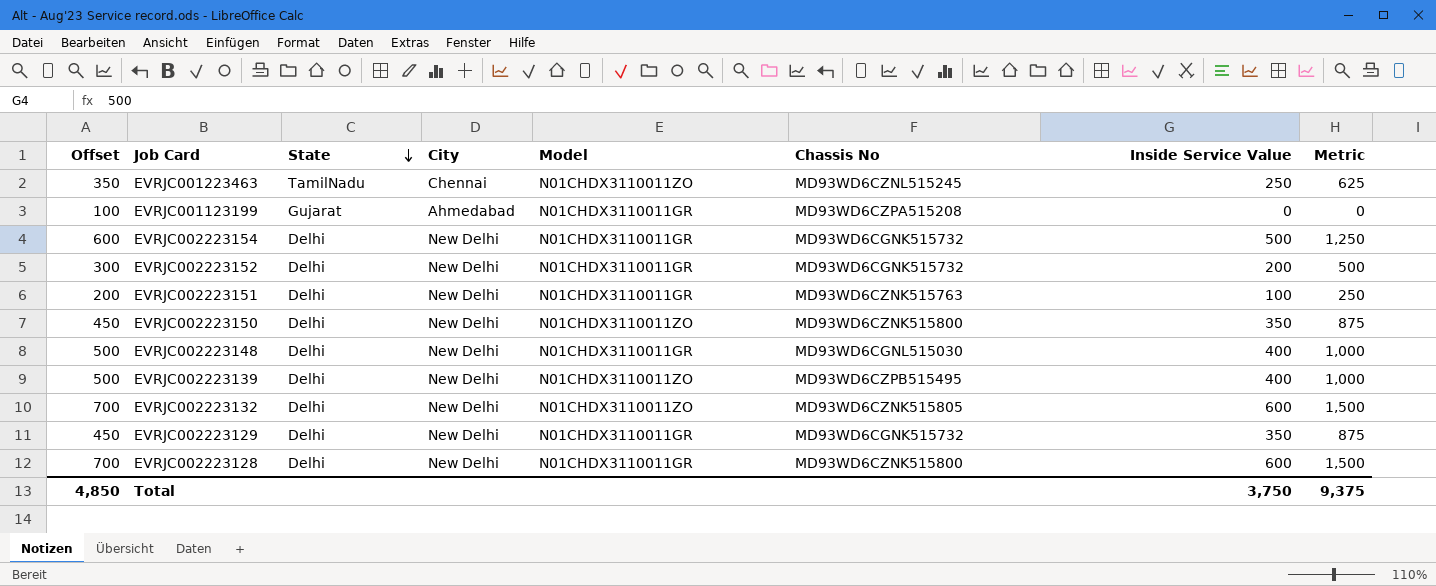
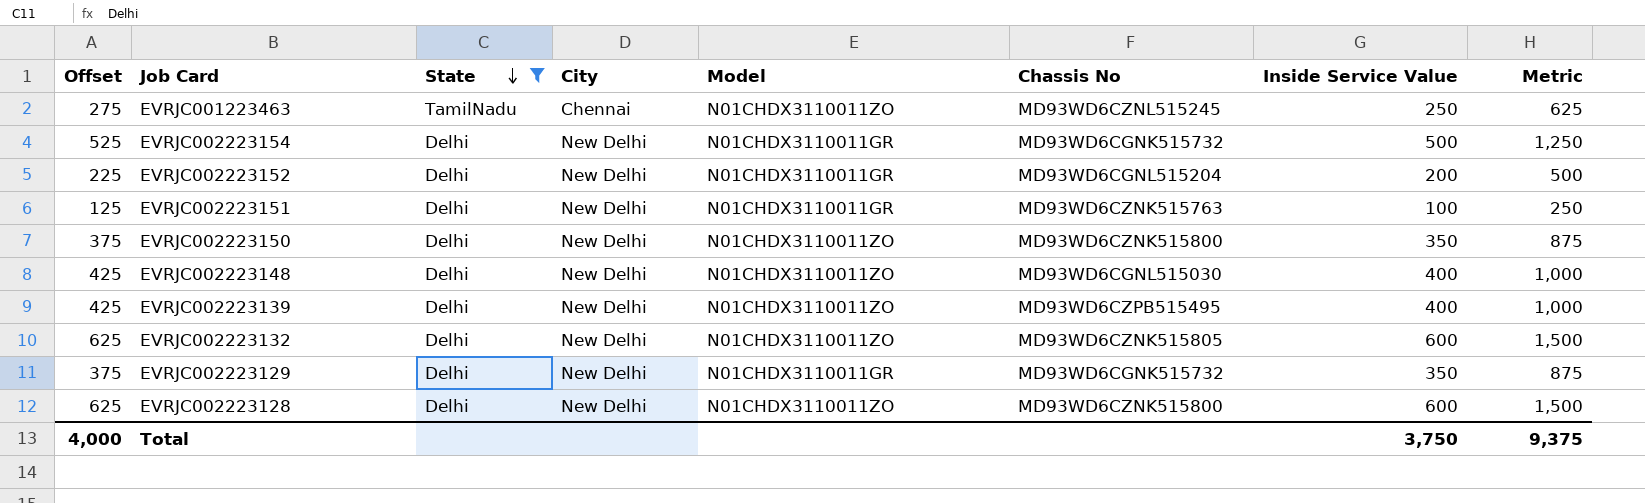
filter: none -> State != Gujarat
column Offset | formula: [Inside Service Value] + 100 -> [Inside Service Value] + 25
EVRJC002223152 | Chassis No: MD93WD6CGNK515732 -> MD93WD6CGNL515204
EVRJC002223148 | Model: N01CHDX3110011GR -> N01CHDX3110011ZO
EVRJC002223128 | Model: N01CHDX3110011GR -> N01CHDX3110011ZO
Total | Offset: 4,850 -> 4,000

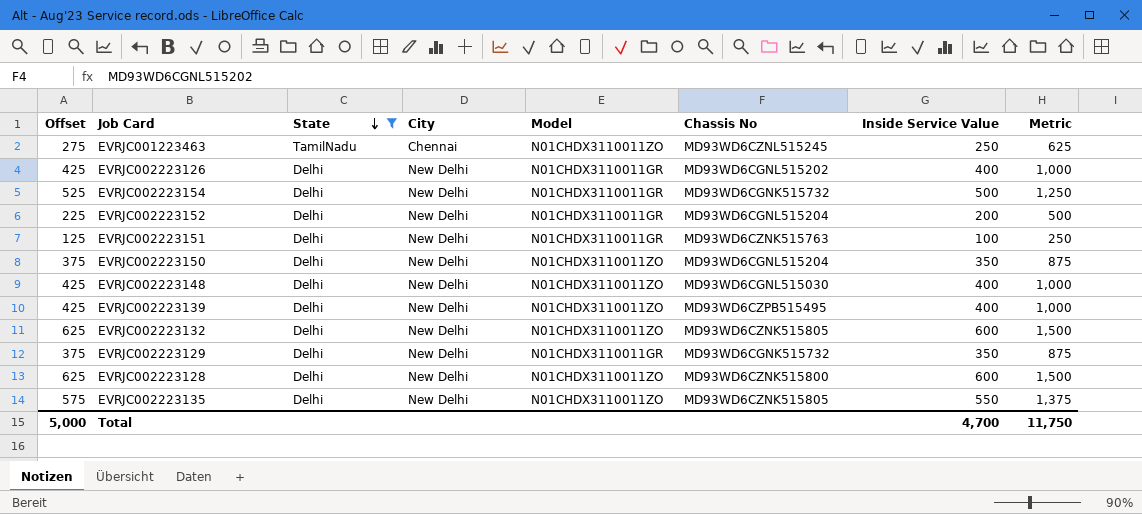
row EVRJC002223126: none -> 425 | Delhi | New Delhi | N01CHDX3110011GR | MD93WD6CGNL515202 | 400 | 1,000
EVRJC002223150 | Chassis No: MD93WD6CZNK515800 -> MD93WD6CGNL515204
row EVRJC002223135: none -> 575 | Delhi | New Delhi | N01CHDX3110011ZO | MD93WD6CZNK515805 | 550 | 1,375
Total | Offset: 4,000 -> 5,000
Total | Inside Service Value: 3,750 -> 4,700
Total | Metric: 9,375 -> 11,750

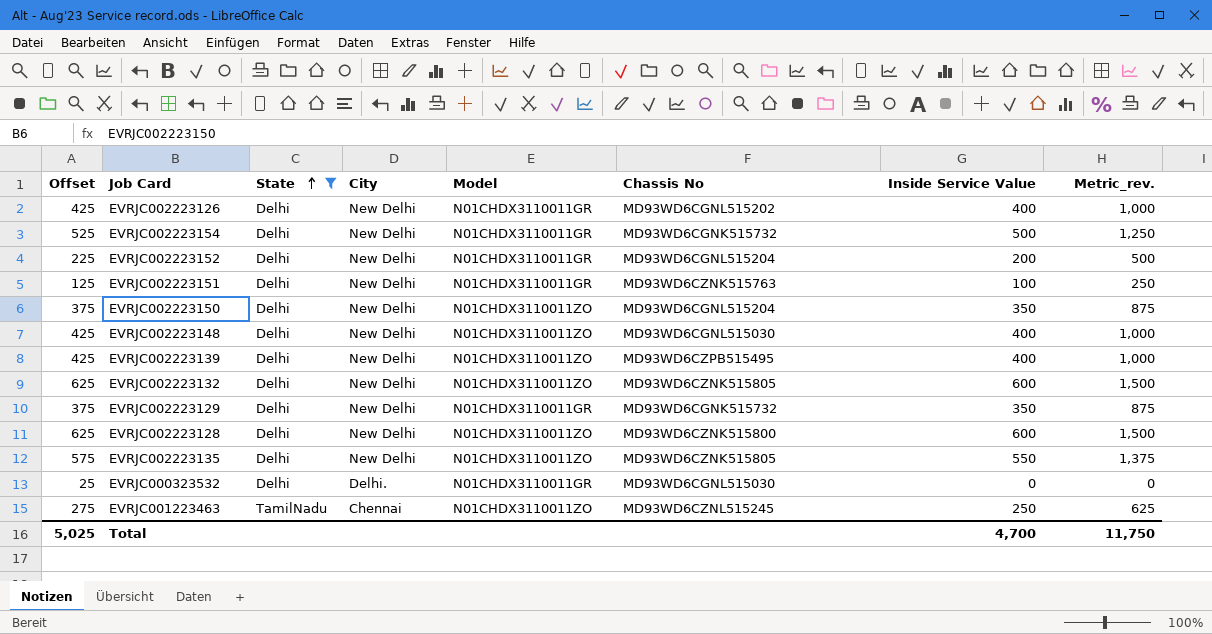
row order: State descending -> State ascending
column name: Metric -> Metric_rev.
row EVRJC000323532: none -> 25 | Delhi | Delhi. | N01CHDX3110011GR | MD93WD6CGNL515030 | 0 | 0
Total | Offset: 5,000 -> 5,025

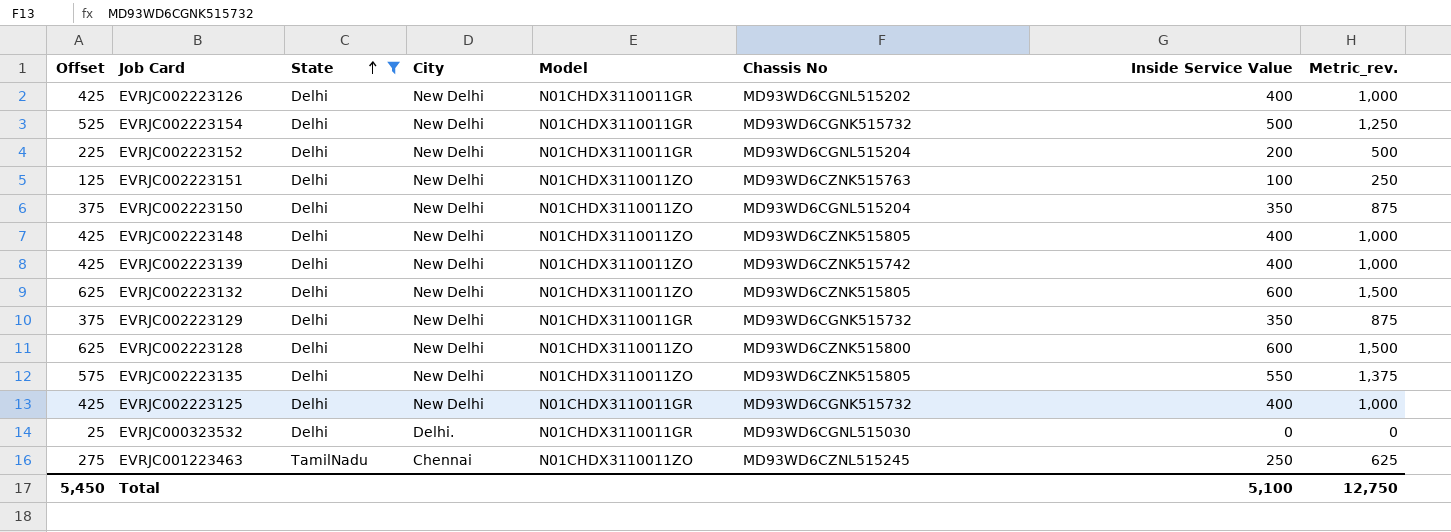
EVRJC002223151 | Model: N01CHDX3110011GR -> N01CHDX3110011ZO
EVRJC002223148 | Chassis No: MD93WD6CGNL515030 -> MD93WD6CZNK515805
EVRJC002223139 | Chassis No: MD93WD6CZPB515495 -> MD93WD6CZNK515742
row EVRJC002223125: none -> 425 | Delhi | New Delhi | N01CHDX3110011GR | MD93WD6CGNK515732 | 400 | 1,000
Total | Offset: 5,025 -> 5,450
Total | Inside Service Value: 4,700 -> 5,100
Total | Metric_rev.: 11,750 -> 12,750

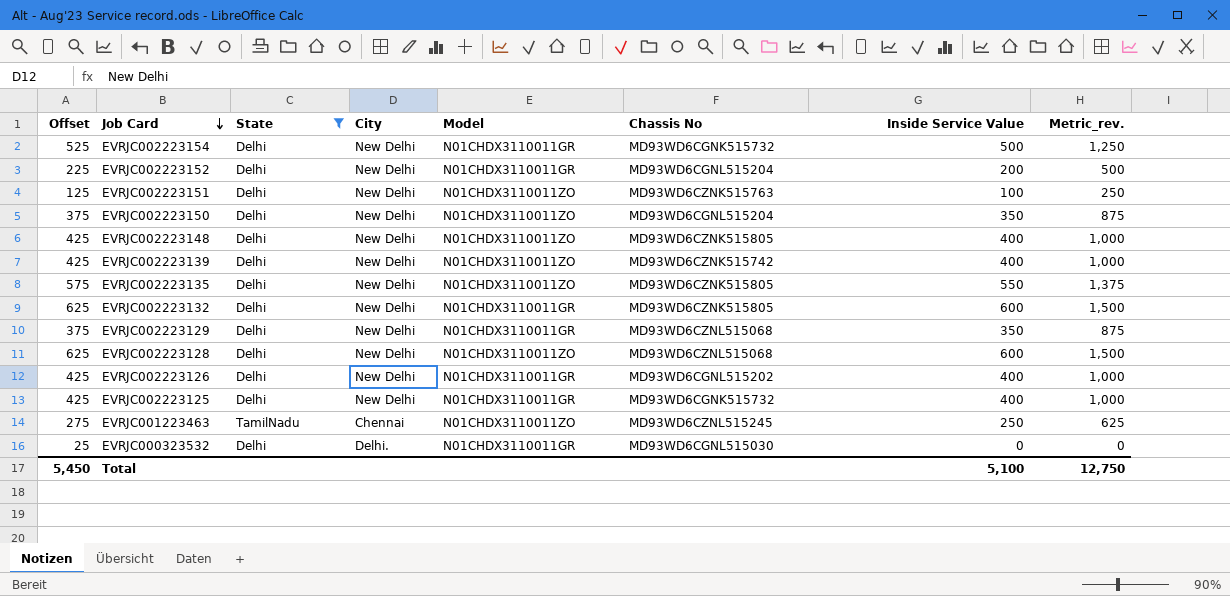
row order: State ascending -> Job Card descending
EVRJC002223132 | Model: N01CHDX3110011ZO -> N01CHDX3110011GR
EVRJC002223129 | Chassis No: MD93WD6CGNK515732 -> MD93WD6CZNL515068
EVRJC002223128 | Chassis No: MD93WD6CZNK515800 -> MD93WD6CZNL515068

